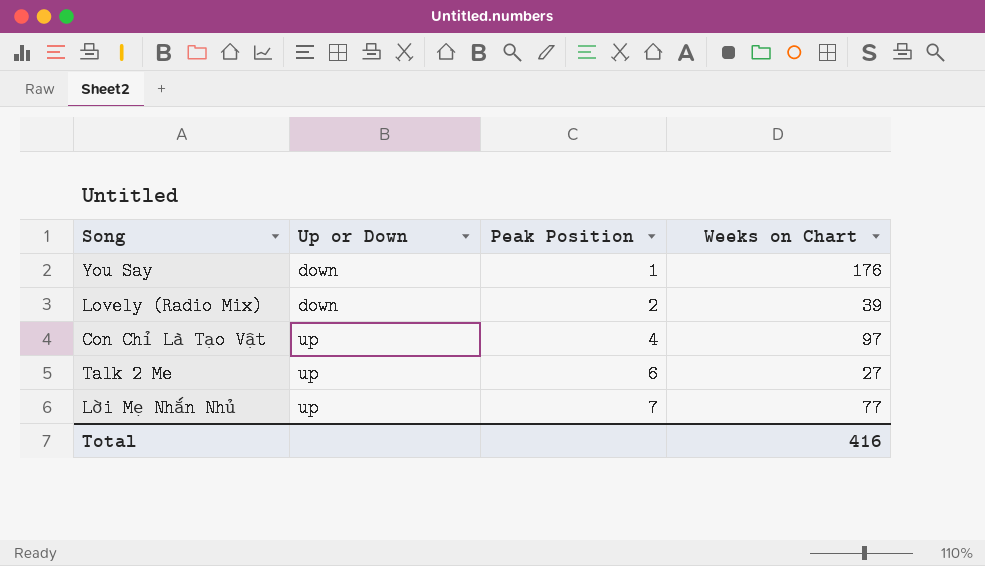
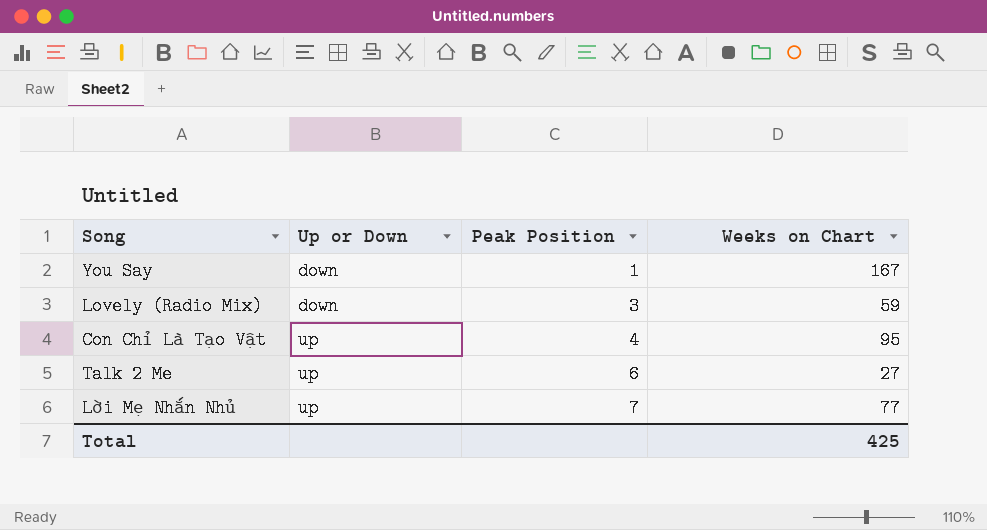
You Say | Weeks on Chart: 176 -> 167
Lovely (Radio Mix) | Peak Position: 2 -> 3
Lovely (Radio Mix) | Weeks on Chart: 39 -> 59
Con Chỉ Là Tạo Vật | Weeks on Chart: 97 -> 95
Total | Weeks on Chart: 416 -> 425

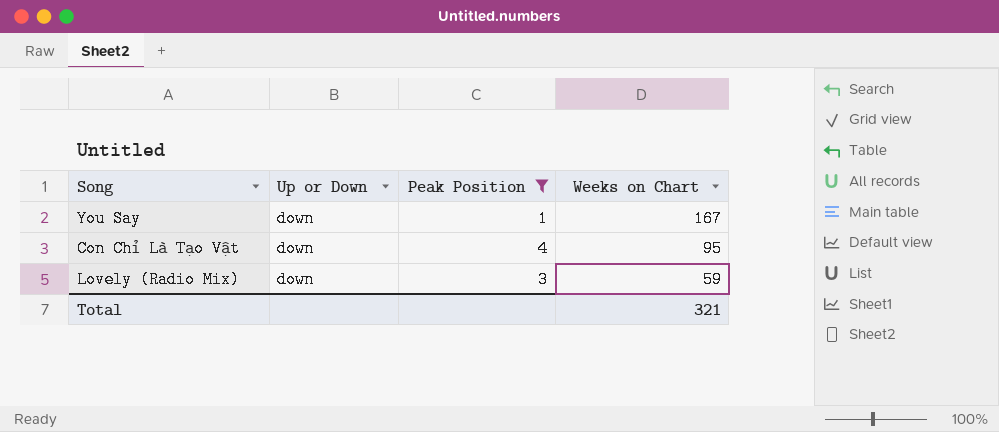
filter: none -> Peak Position <= 4
row order: Up or Down ascending -> Weeks on Chart descending
Con Chỉ Là Tạo Vật | Up or Down: up -> down
Total | Weeks on Chart: 425 -> 321

